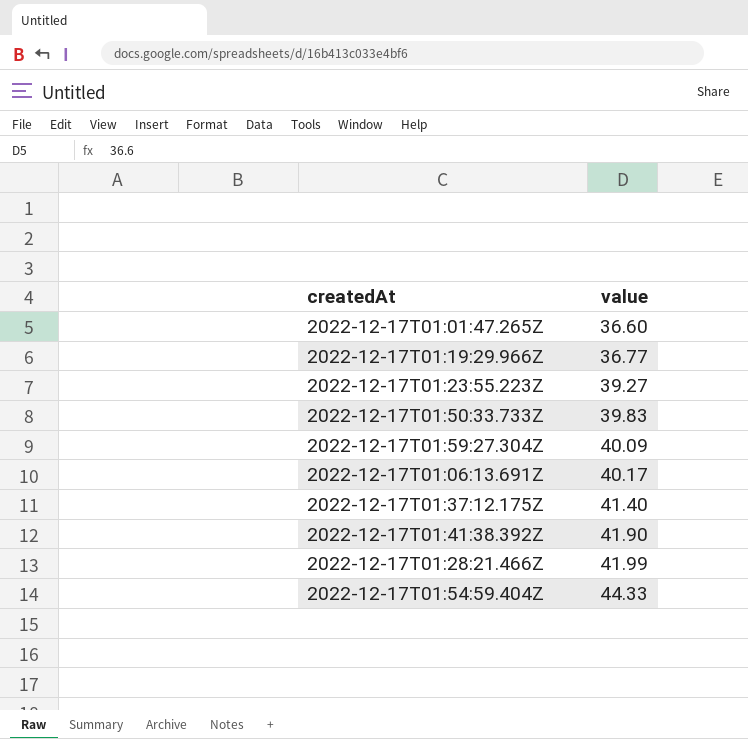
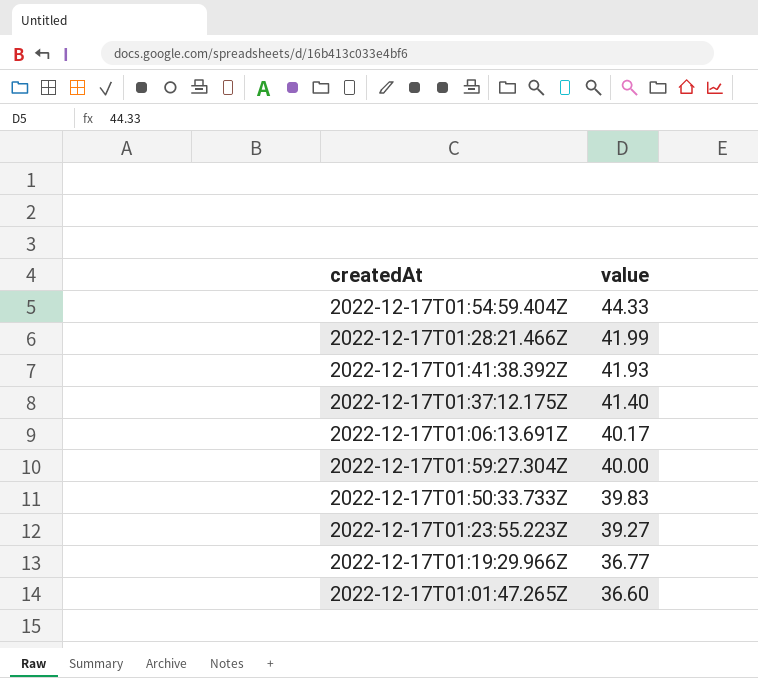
row order: value ascending -> value descending
2022-12-17T01:41:38.392Z | value: 41.90 -> 41.93
2022-12-17T01:59:27.304Z | value: 40.09 -> 40.00

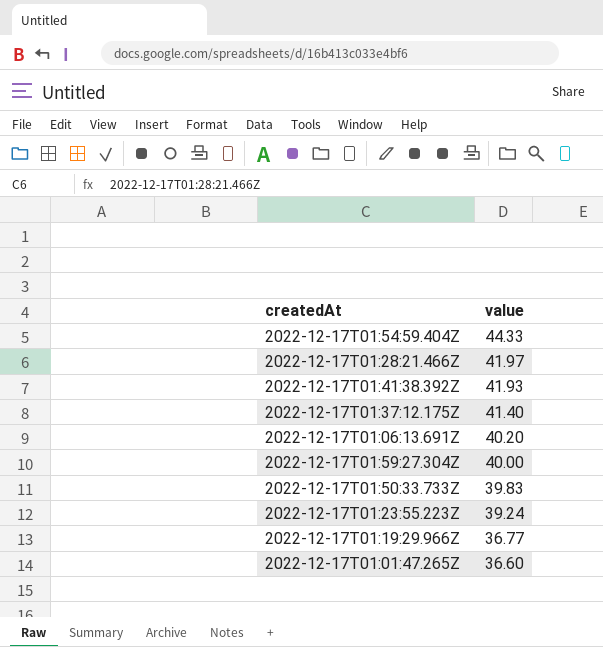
2022-12-17T01:28:21.466Z | value: 41.99 -> 41.97
2022-12-17T01:06:13.691Z | value: 40.17 -> 40.20
2022-12-17T01:23:55.223Z | value: 39.27 -> 39.24

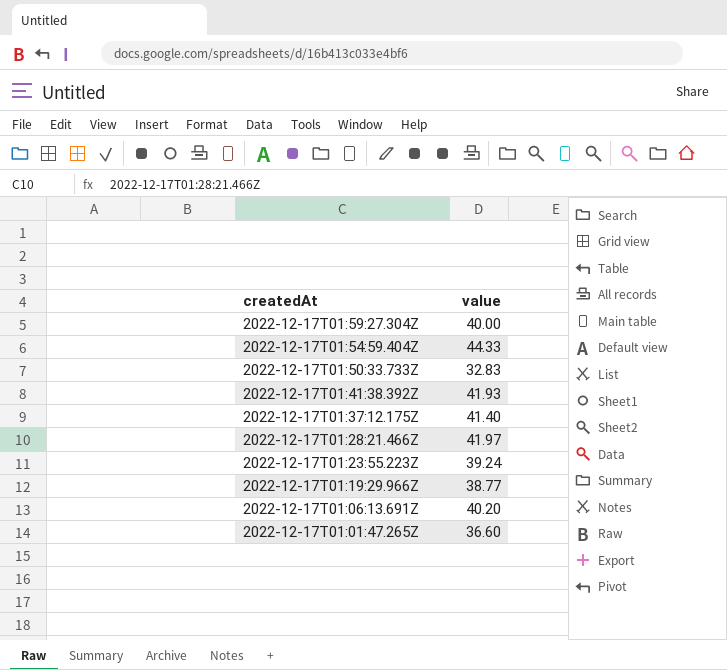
row order: value descending -> createdAt descending
2022-12-17T01:50:33.733Z | value: 39.83 -> 32.83
2022-12-17T01:19:29.966Z | value: 36.77 -> 38.77

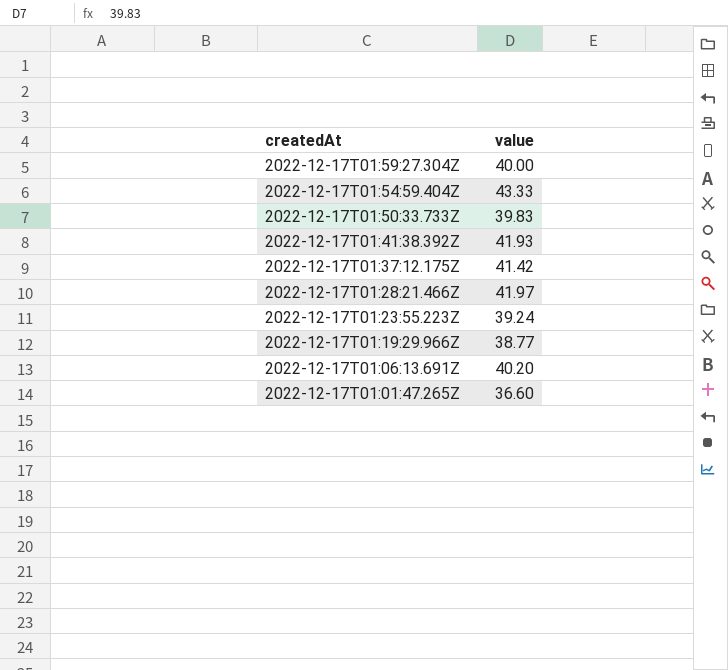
2022-12-17T01:54:59.404Z | value: 44.33 -> 43.33
2022-12-17T01:50:33.733Z | value: 32.83 -> 39.83
2022-12-17T01:37:12.175Z | value: 41.40 -> 41.42

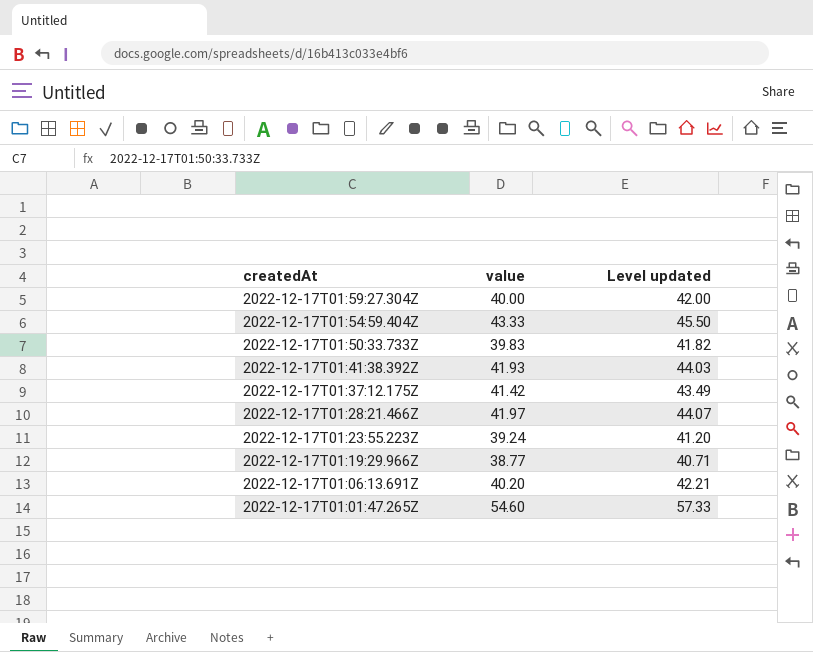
column Level updated | formula: none -> [value] * 1.05
2022-12-17T01:01:47.265Z | value: 36.60 -> 54.60

